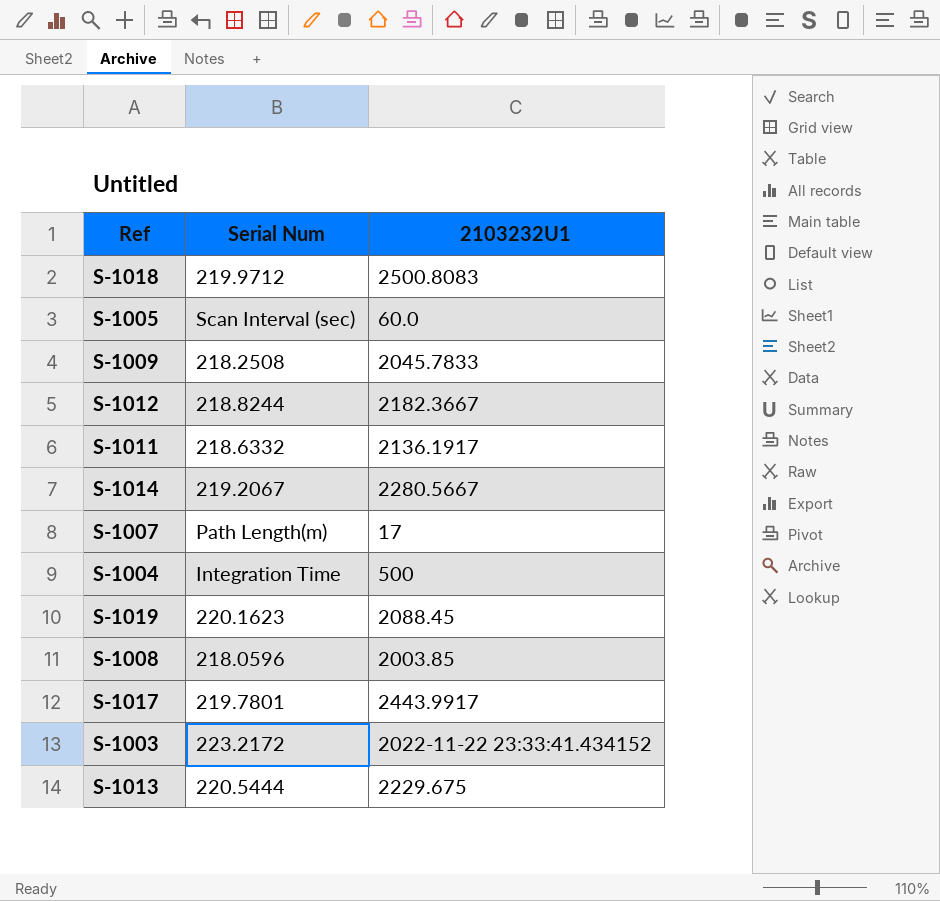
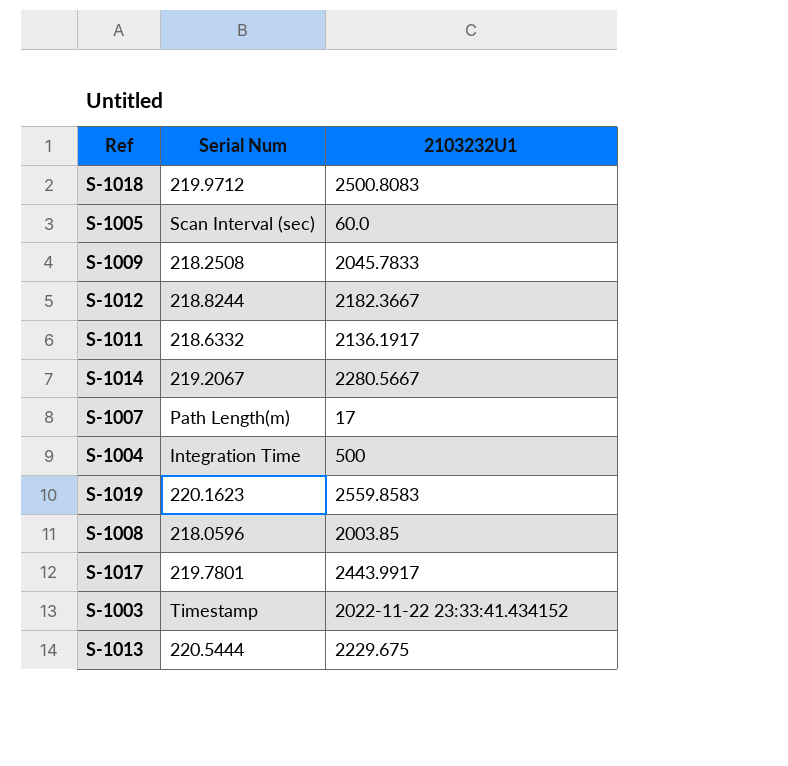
S-1019 | 2103232U1: 2088.45 -> 2559.8583
S-1003 | Serial Num: 223.2172 -> Timestamp

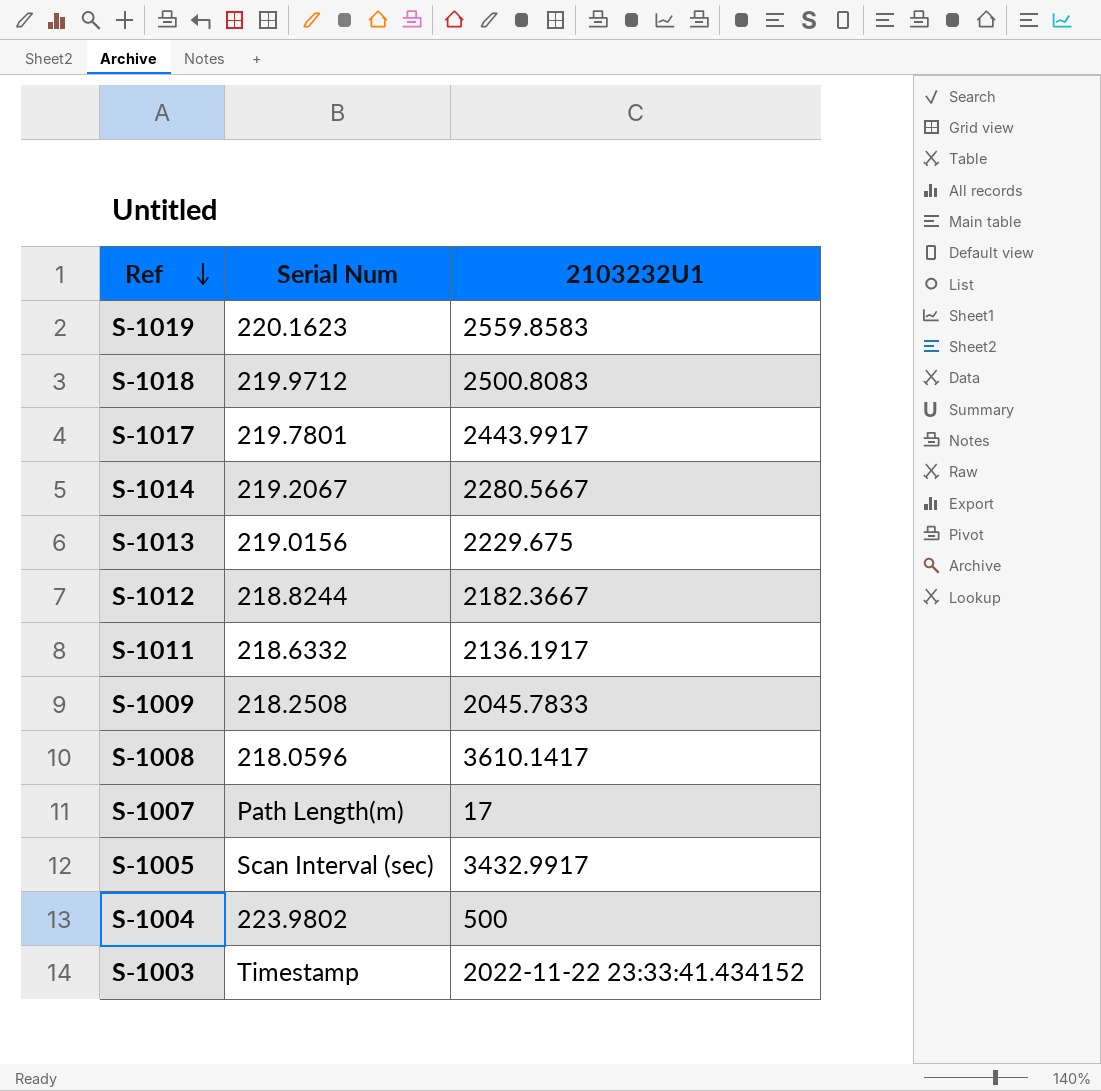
row order: none -> Ref descending
S-1013 | Serial Num: 220.5444 -> 219.0156
S-1008 | 2103232U1: 2003.85 -> 3610.1417
S-1005 | 2103232U1: 60.0 -> 3432.9917
S-1004 | Serial Num: Integration Time -> 223.9802

